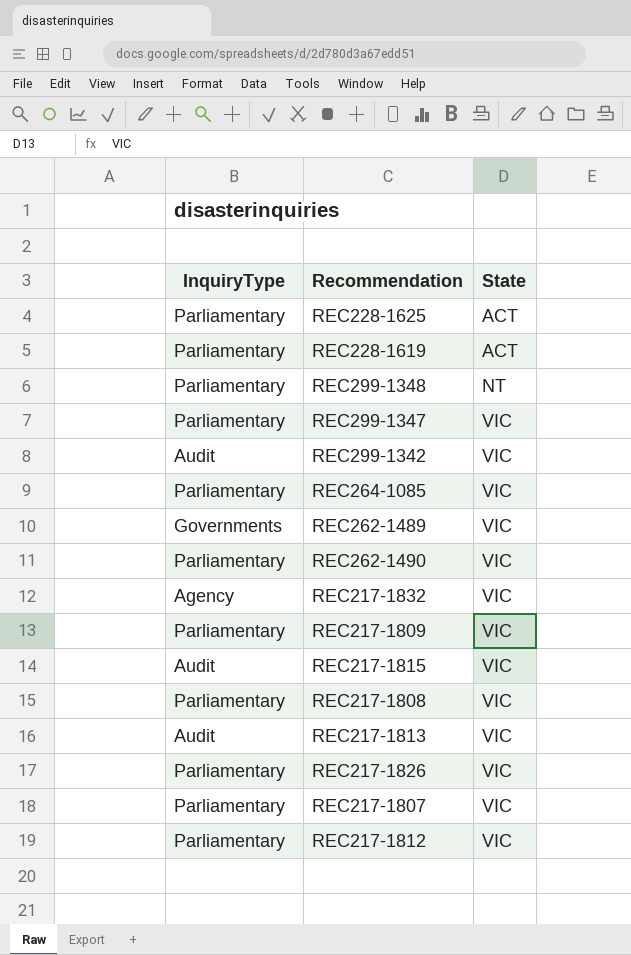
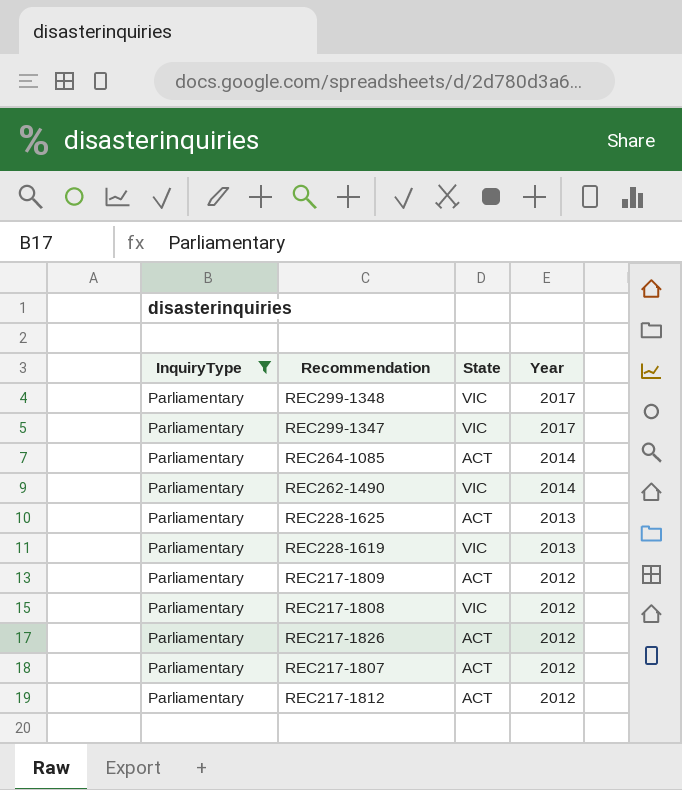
filter: none -> InquiryType = Parliamentary
row order: State ascending -> Year descending
column Year | position: none -> 4
REC299-1348 | State: NT -> VIC
REC264-1085 | State: VIC -> ACT
REC228-1619 | State: ACT -> VIC
REC217-1809 | State: VIC -> ACT
REC217-1826 | State: VIC -> ACT
REC217-1807 | State: VIC -> ACT
REC217-1812 | State: VIC -> ACT

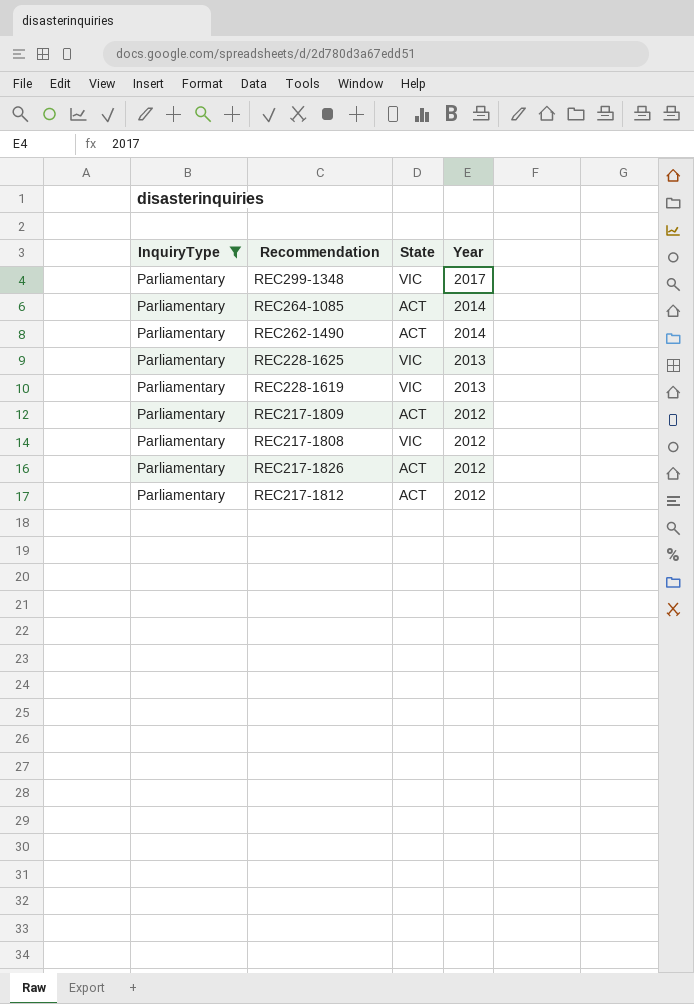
row REC299-1347: Parliamentary | VIC | 2017 -> none
row REC217-1807: Parliamentary | ACT | 2012 -> none
REC262-1490 | State: VIC -> ACT
REC228-1625 | State: ACT -> VIC

